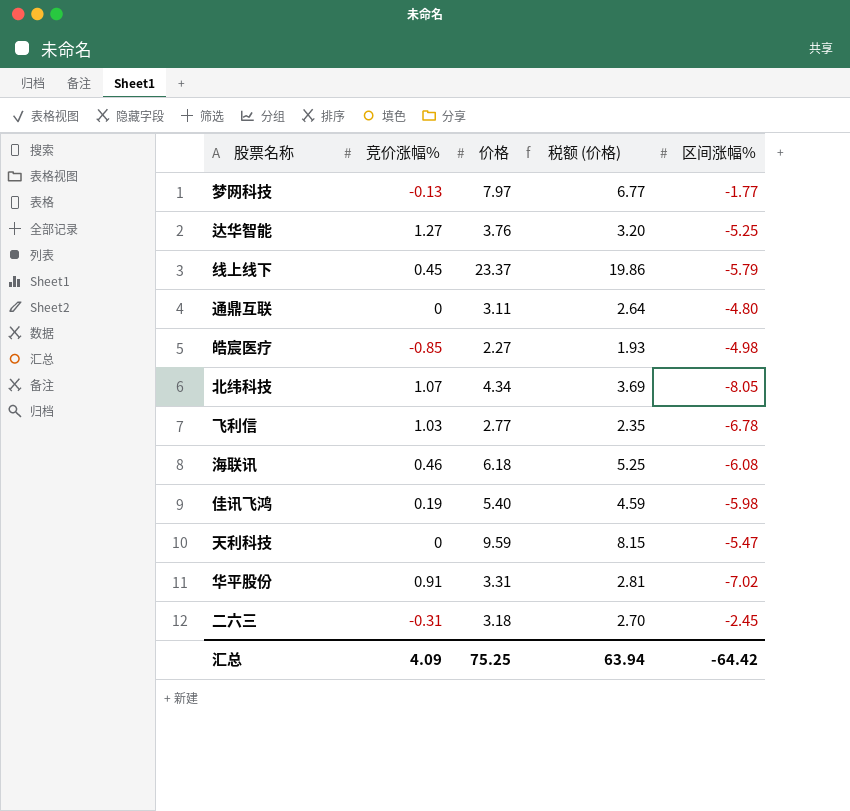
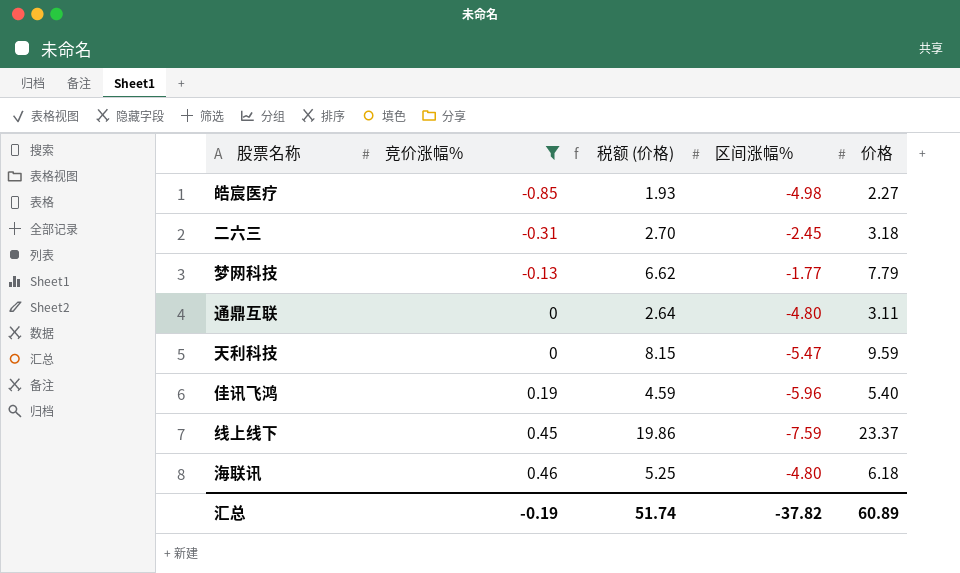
filter: none -> 竞价涨幅% <= 0.46
row order: none -> 竞价涨幅% ascending
column 价格 | position: 3 -> 5
梦网科技 | 税额 (价格): 6.77 -> 6.62
梦网科技 | 价格: 7.97 -> 7.79
佳讯飞鸿 | 区间涨幅%: -5.98 -> -5.96
线上线下 | 区间涨幅%: -5.79 -> -7.59
海联讯 | 区间涨幅%: -6.08 -> -4.80
汇总 | 竞价涨幅%: 4.09 -> -0.19
汇总 | 税额 (价格): 63.94 -> 51.74
汇总 | 区间涨幅%: -64.42 -> -37.82
汇总 | 价格: 75.25 -> 60.89

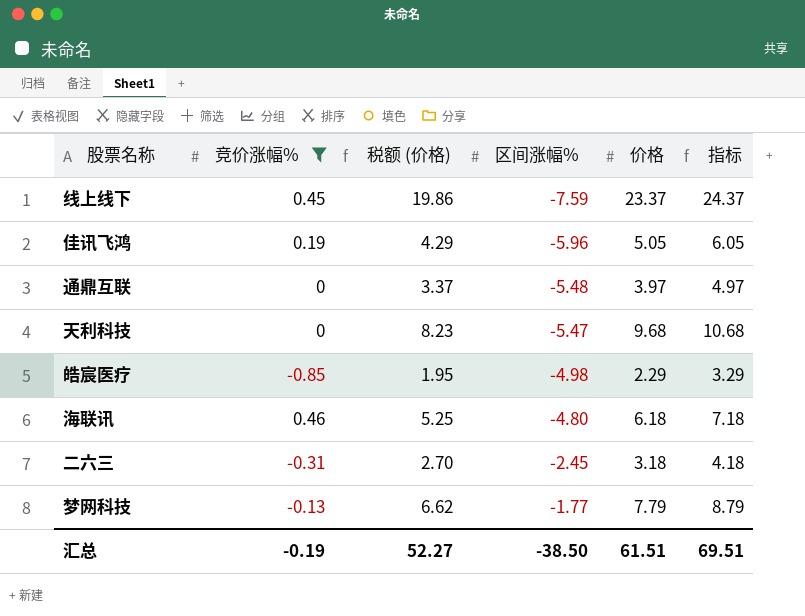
row order: 竞价涨幅% ascending -> 区间涨幅% ascending
column 指标 | formula: none -> [价格] + 1
佳讯飞鸿 | 税额 (价格): 4.59 -> 4.29
佳讯飞鸿 | 价格: 5.40 -> 5.05
通鼎互联 | 税额 (价格): 2.64 -> 3.37
通鼎互联 | 区间涨幅%: -4.80 -> -5.48
通鼎互联 | 价格: 3.11 -> 3.97
天利科技 | 税额 (价格): 8.15 -> 8.23
天利科技 | 价格: 9.59 -> 9.68
皓宸医疗 | 税额 (价格): 1.93 -> 1.95
皓宸医疗 | 价格: 2.27 -> 2.29
汇总 | 税额 (价格): 51.74 -> 52.27
汇总 | 区间涨幅%: -37.82 -> -38.50
汇总 | 价格: 60.89 -> 61.51

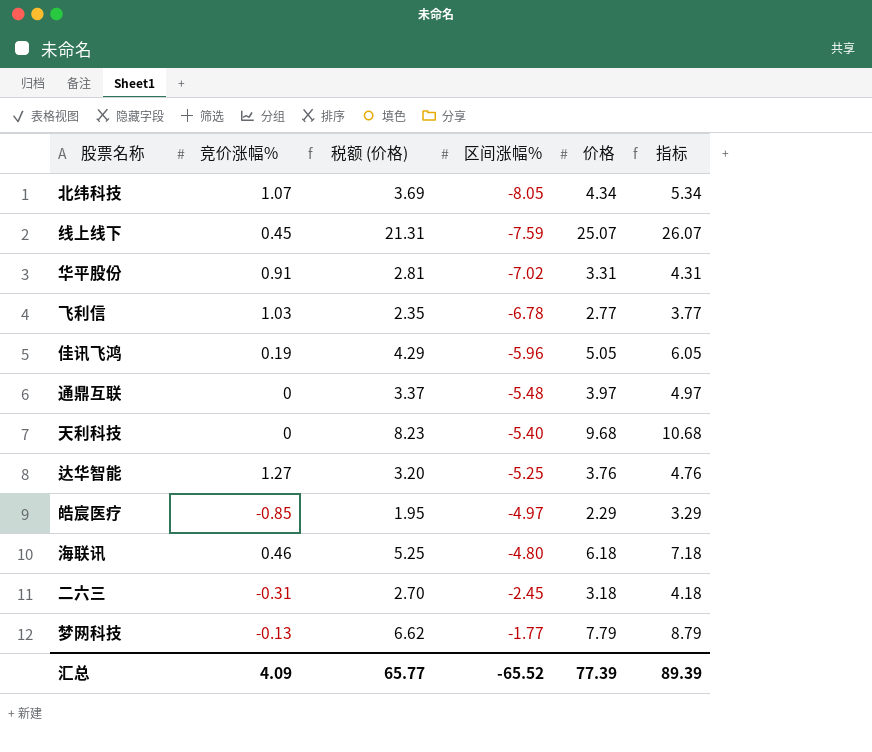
filter: 竞价涨幅% <= 0.46 -> none
线上线下 | 税额 (价格): 19.86 -> 21.31
线上线下 | 价格: 23.37 -> 25.07
线上线下 | 指标: 24.37 -> 26.07
天利科技 | 区间涨幅%: -5.47 -> -5.40
皓宸医疗 | 区间涨幅%: -4.98 -> -4.97
汇总 | 竞价涨幅%: -0.19 -> 4.09
汇总 | 税额 (价格): 52.27 -> 65.77
汇总 | 区间涨幅%: -38.50 -> -65.52
汇总 | 价格: 61.51 -> 77.39
汇总 | 指标: 69.51 -> 89.39

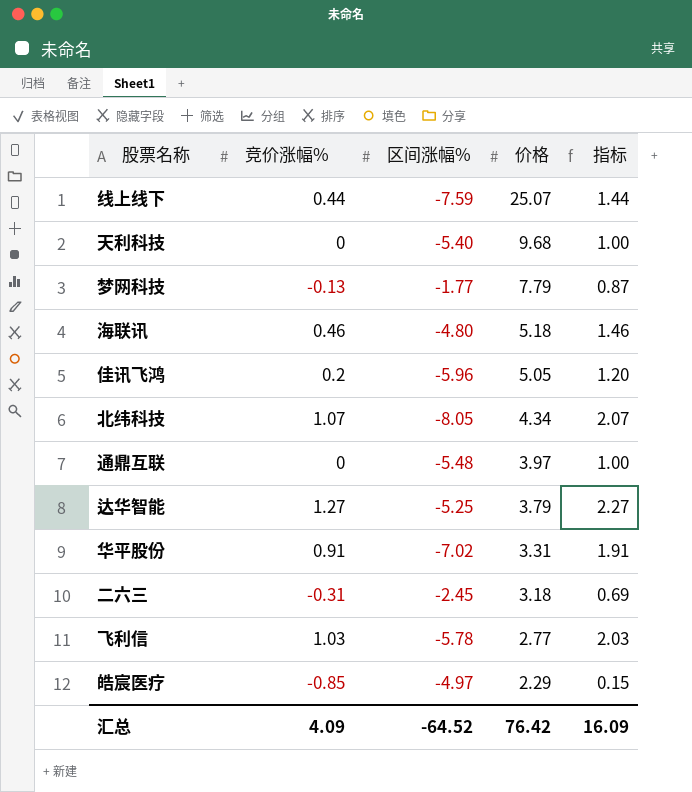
row order: 区间涨幅% ascending -> 价格 descending
column 税额 (价格) | formula: [价格] * 0.85 -> none
column 指标 | formula: [价格] + 1 -> [竞价涨幅%] + 1
线上线下 | 竞价涨幅%: 0.45 -> 0.44
海联讯 | 价格: 6.18 -> 5.18
佳讯飞鸿 | 竞价涨幅%: 0.19 -> 0.2
达华智能 | 价格: 3.76 -> 3.79
飞利信 | 区间涨幅%: -6.78 -> -5.78
汇总 | 区间涨幅%: -65.52 -> -64.52
汇总 | 价格: 77.39 -> 76.42
汇总 | 指标: 89.39 -> 16.09

